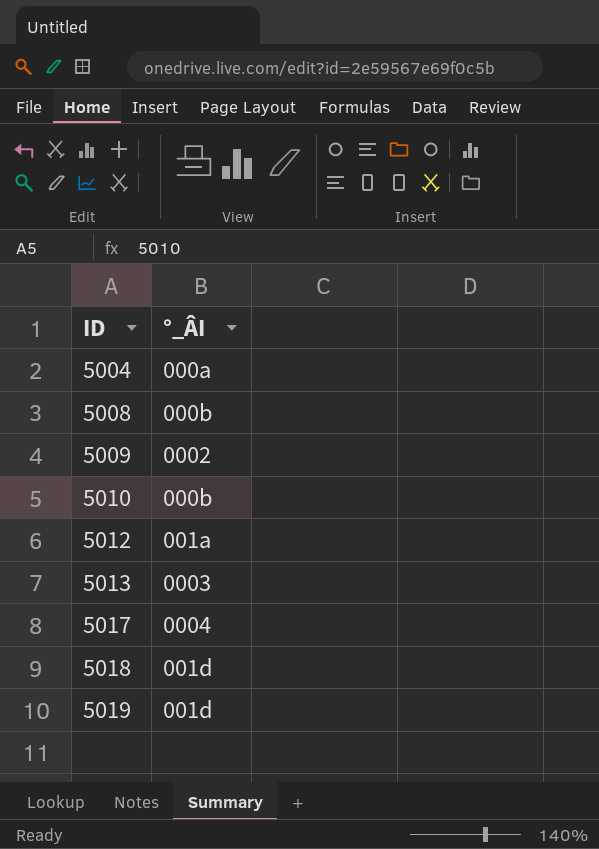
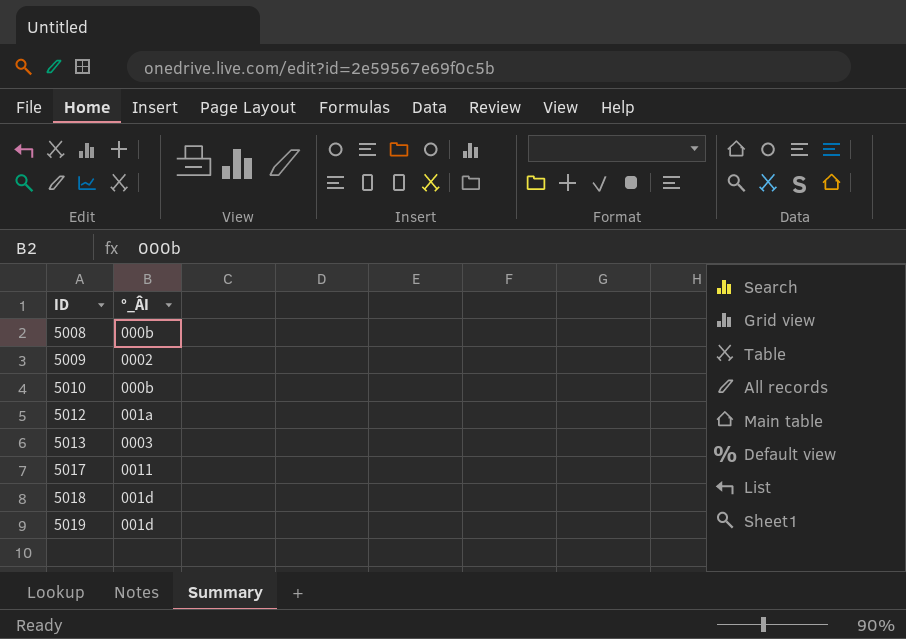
row 5004: 000a -> none
5017 | °_ÂI: 0004 -> 0011

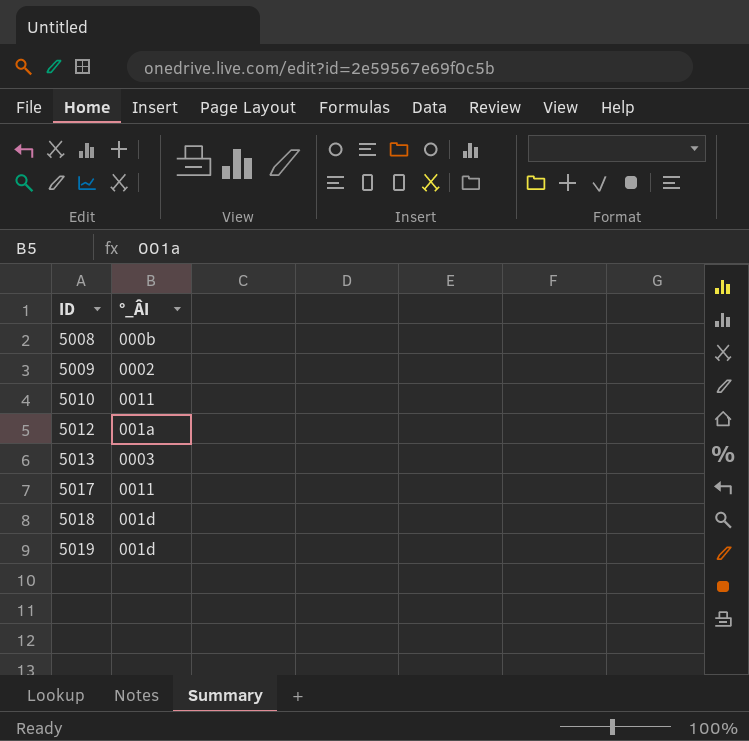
5010 | °_ÂI: 000b -> 0011

